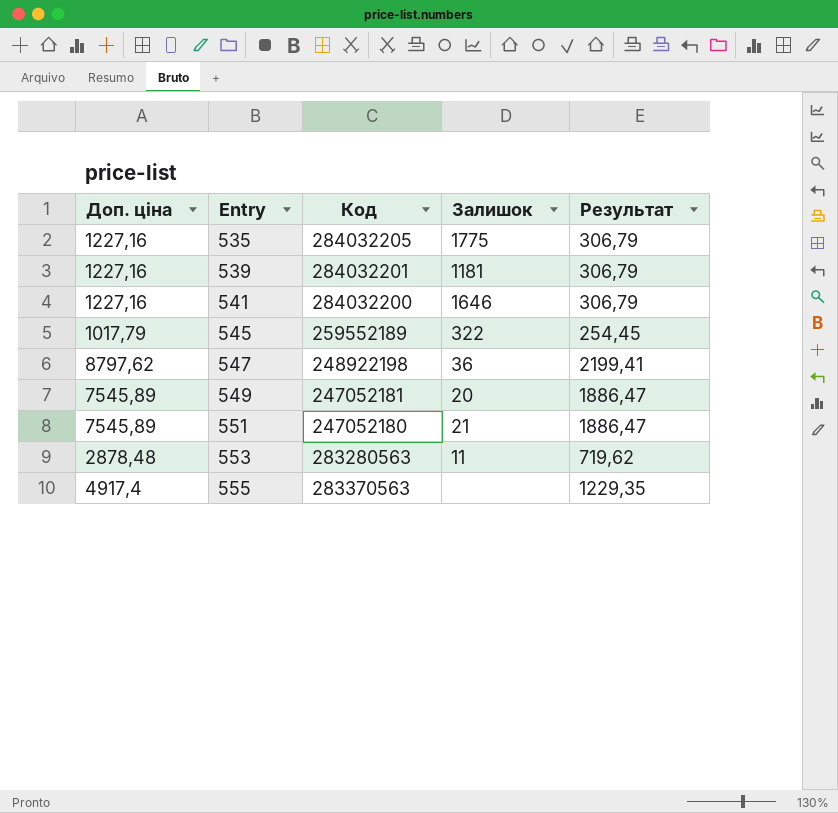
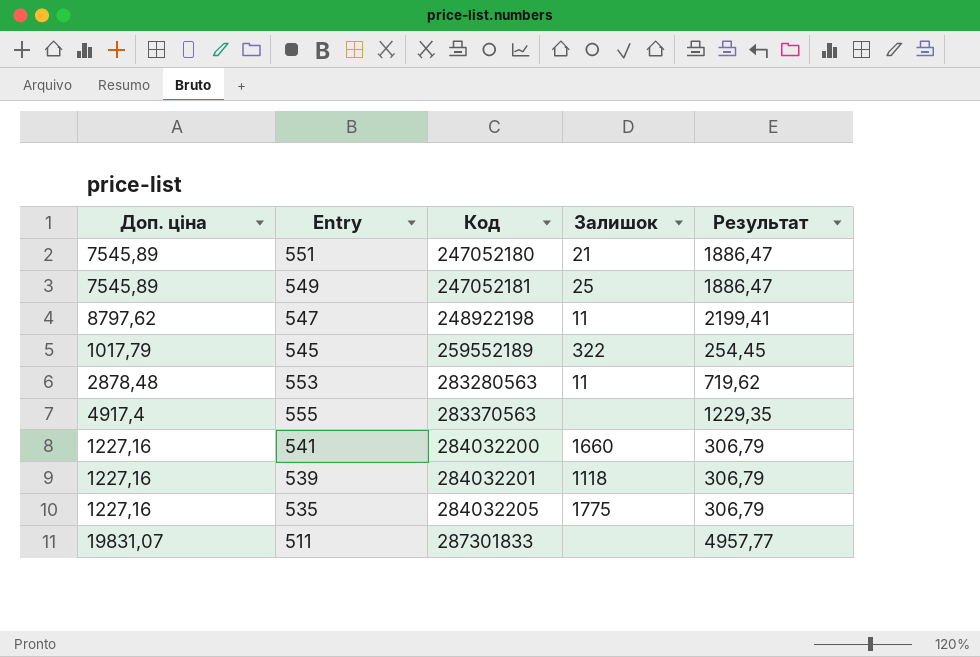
row order: Entry ascending -> Код ascending
549 | Залишок: 20 -> 25
547 | Залишок: 36 -> 11
541 | Залишок: 1646 -> 1660
539 | Залишок: 1181 -> 1118
row 511: none -> 19831,07 | 287301833 | none | 4957,77

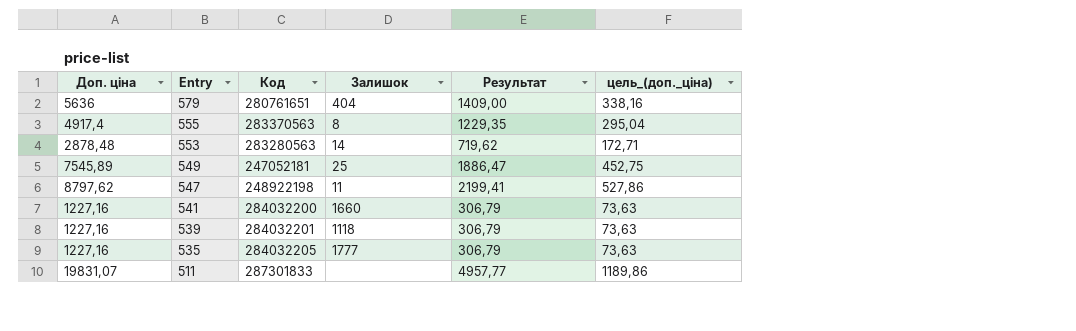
row order: Код ascending -> Entry descending
column цель_(доп._ціна) | formula: none -> [Доп. ціна] * 0,06
row 551: 7545,89 | 247052180 | 21 | 1886,47 -> none
row 545: 1017,79 | 259552189 | 322 | 254,45 -> none
row 579: none -> 5636 | 280761651 | 404 | 1409,00 | 338,16
555 | Залишок: none -> 8
553 | Залишок: 11 -> 14
535 | Залишок: 1775 -> 1777

